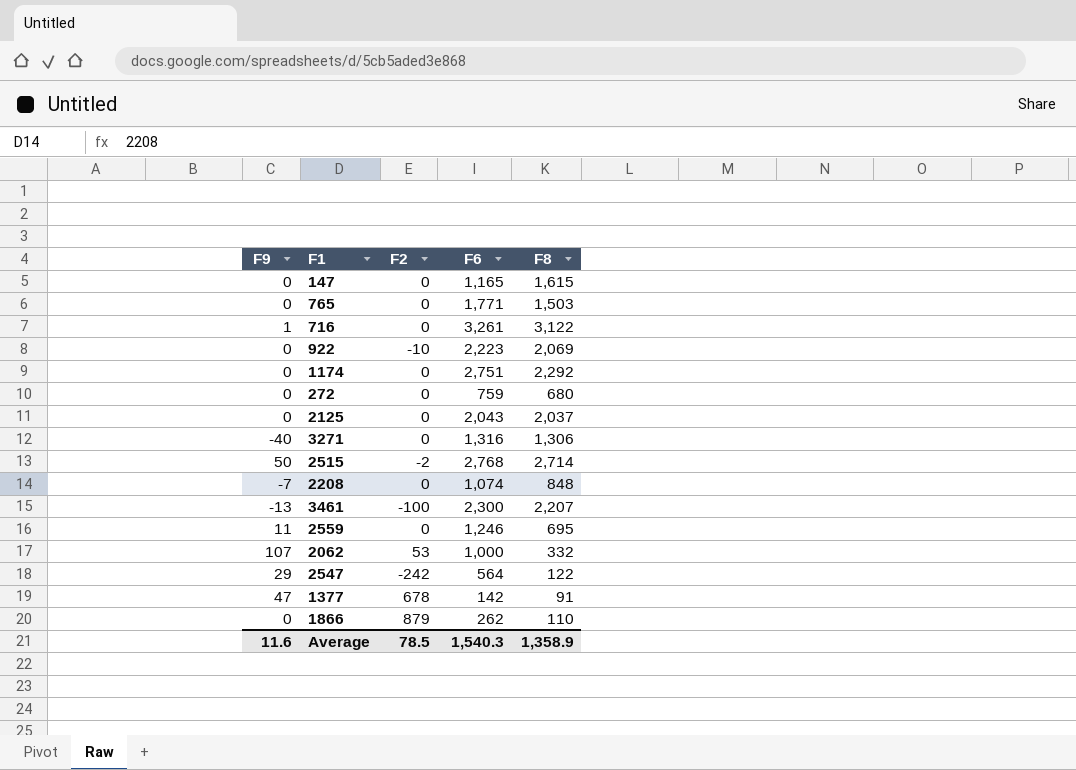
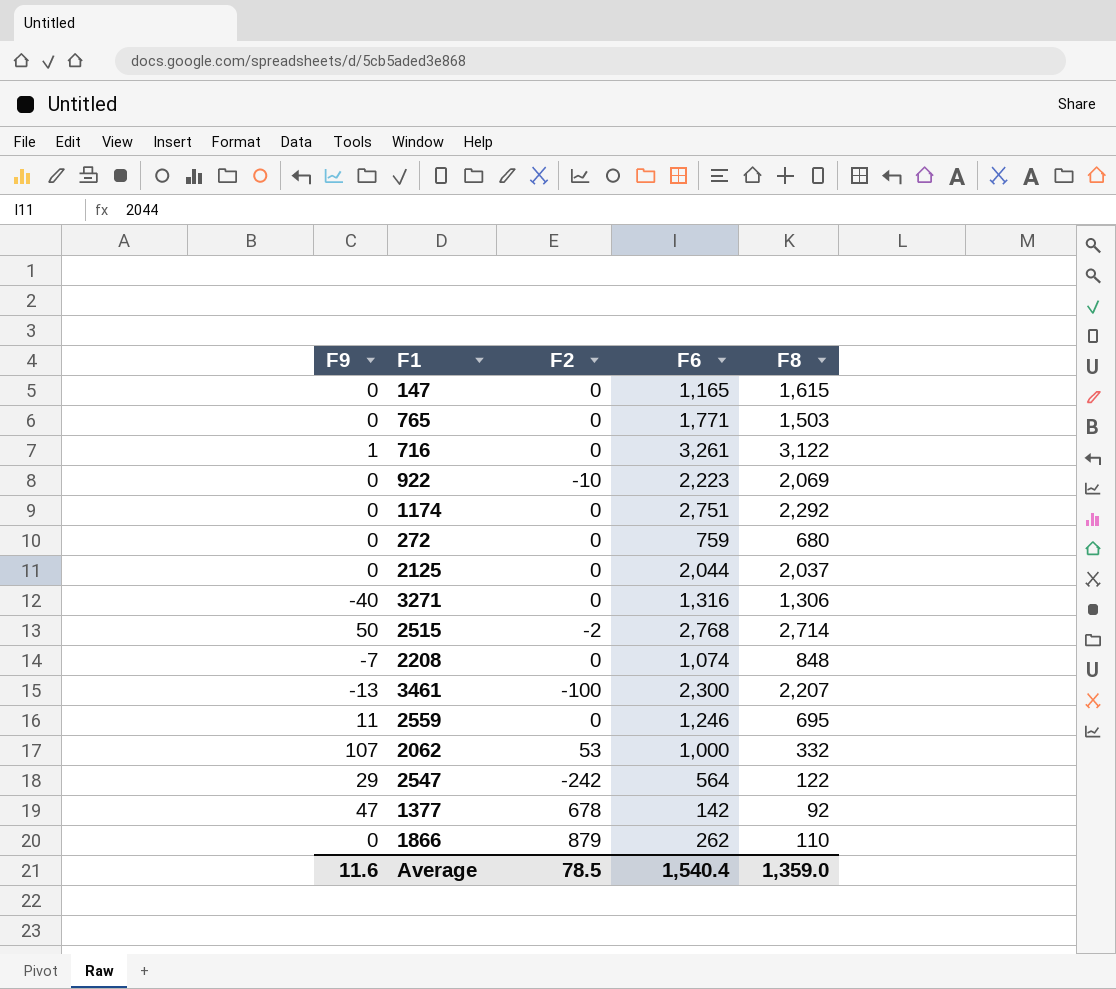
2125 | F6: 2,043 -> 2,044
1377 | F8: 91 -> 92
Average | F6: 1,540.3 -> 1,540.4
Average | F8: 1,358.9 -> 1,359.0

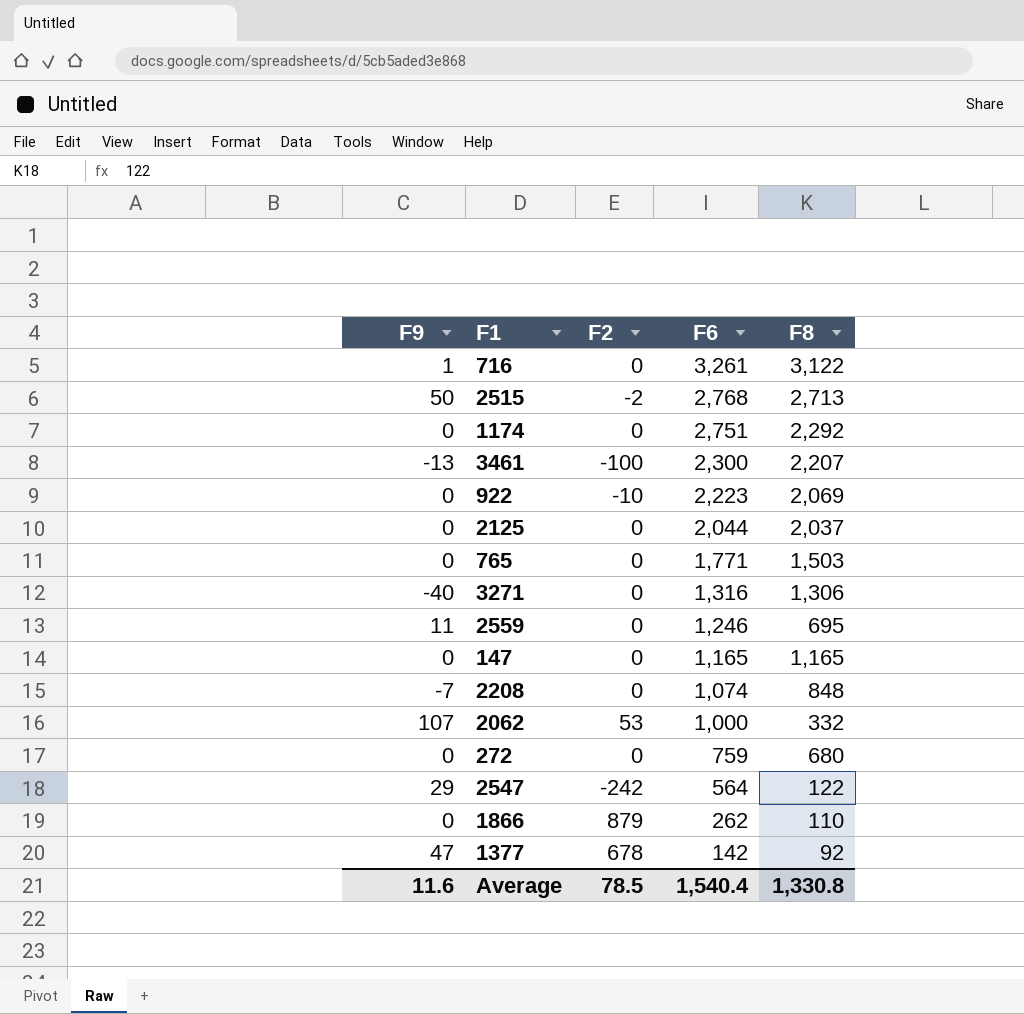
row order: none -> F6 descending
2515 | F8: 2,714 -> 2,713
147 | F8: 1,615 -> 1,165
Average | F8: 1,359.0 -> 1,330.8

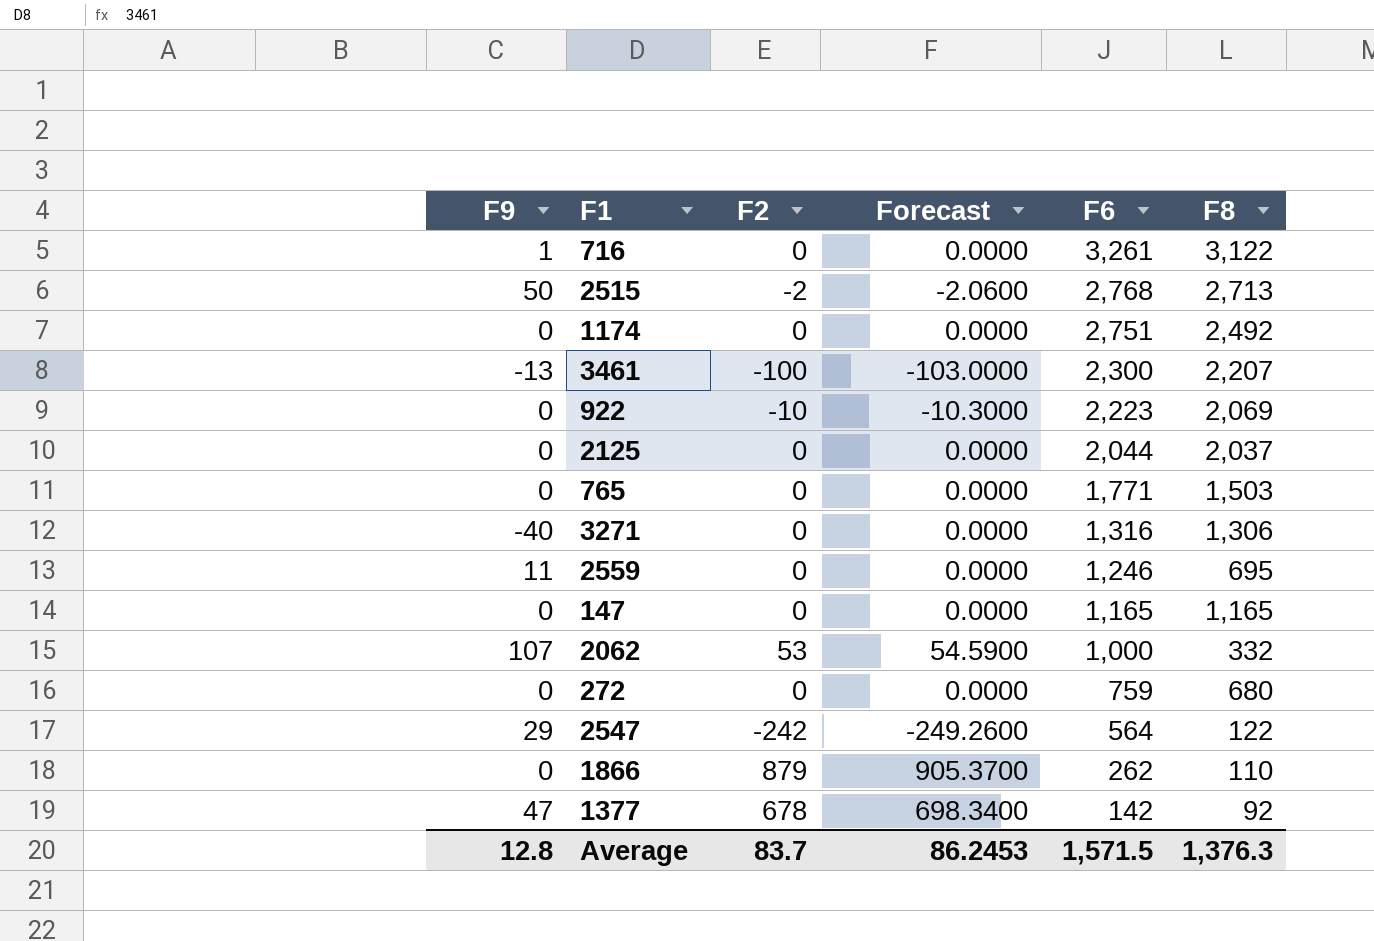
column Forecast | formula: none -> [F2] * 1.03
row 2208: -7 | 0 | 1,074 | 848 -> none
1174 | F8: 2,292 -> 2,492
Average | F9: 11.6 -> 12.8
Average | F2: 78.5 -> 83.7
Average | F6: 1,540.4 -> 1,571.5
Average | F8: 1,330.8 -> 1,376.3

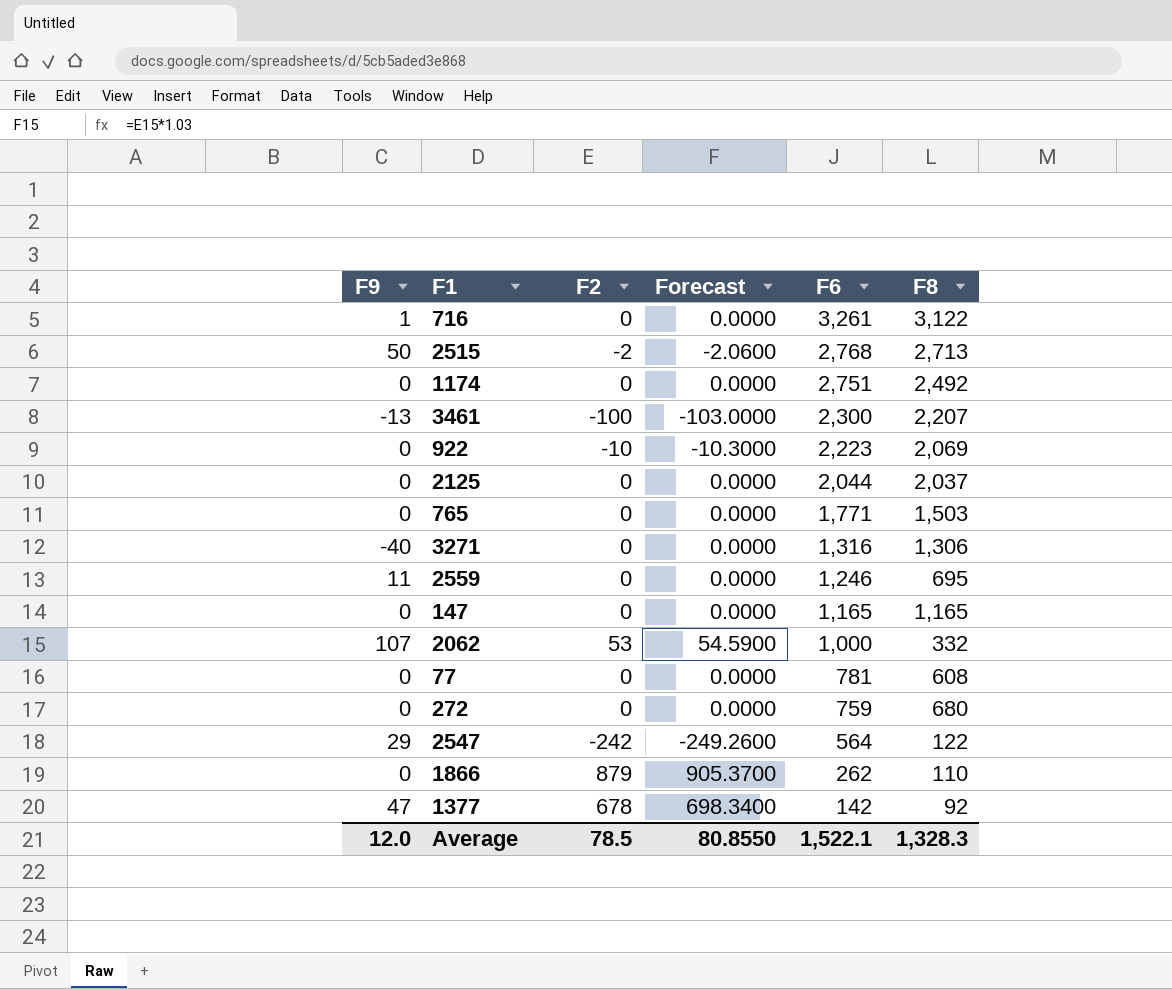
row 77: none -> 0 | 0 | 0.0000 | 781 | 608
Average | F9: 12.8 -> 12.0
Average | F2: 83.7 -> 78.5
Average | Forecast: 86.2453 -> 80.8550
Average | F6: 1,571.5 -> 1,522.1
Average | F8: 1,376.3 -> 1,328.3

